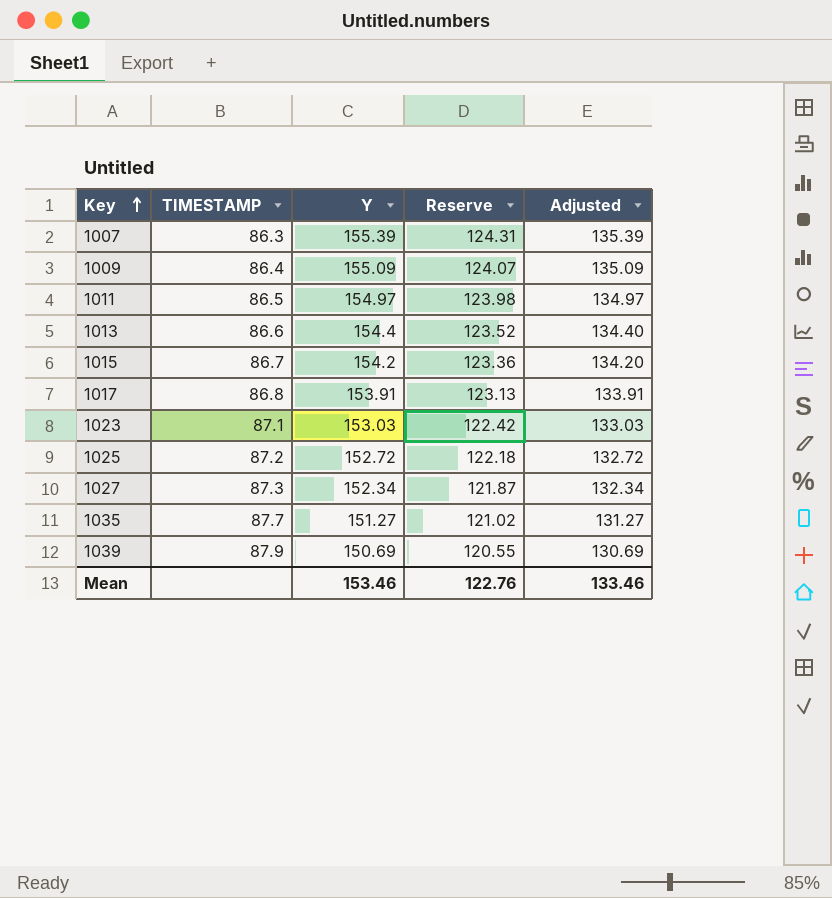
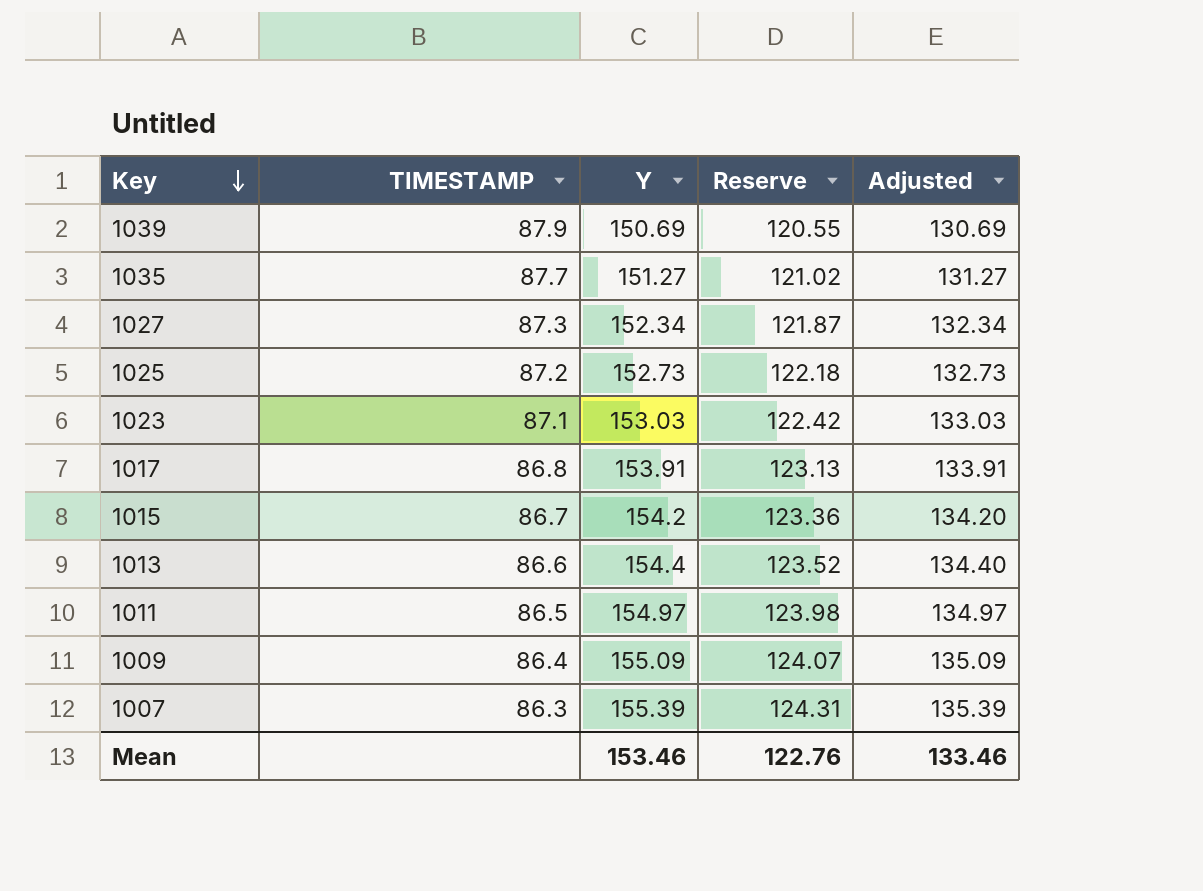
row order: Key ascending -> Key descending
1025 | Y: 152.72 -> 152.73
1025 | Adjusted: 132.72 -> 132.73

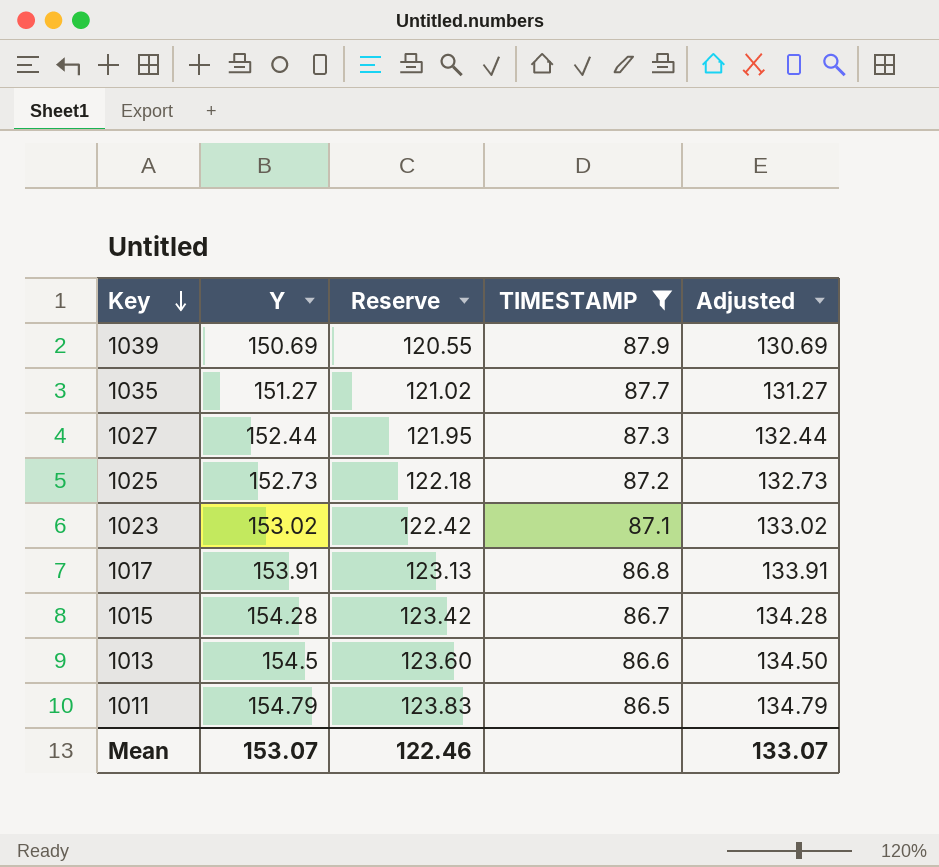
filter: none -> TIMESTAMP >= 86.5
column TIMESTAMP | position: 2 -> 4
1027 | Y: 152.34 -> 152.44
1027 | Reserve: 121.87 -> 121.95
1027 | Adjusted: 132.34 -> 132.44
1023 | Y: 153.03 -> 153.02
1023 | Adjusted: 133.03 -> 133.02
1015 | Y: 154.2 -> 154.28
1015 | Reserve: 123.36 -> 123.42
1015 | Adjusted: 134.20 -> 134.28
1013 | Y: 154.4 -> 154.5
1013 | Reserve: 123.52 -> 123.60
1013 | Adjusted: 134.40 -> 134.50
1011 | Y: 154.97 -> 154.79
1011 | Reserve: 123.98 -> 123.83
1011 | Adjusted: 134.97 -> 134.79
Mean | Y: 153.46 -> 153.07
Mean | Reserve: 122.76 -> 122.46
Mean | Adjusted: 133.46 -> 133.07

